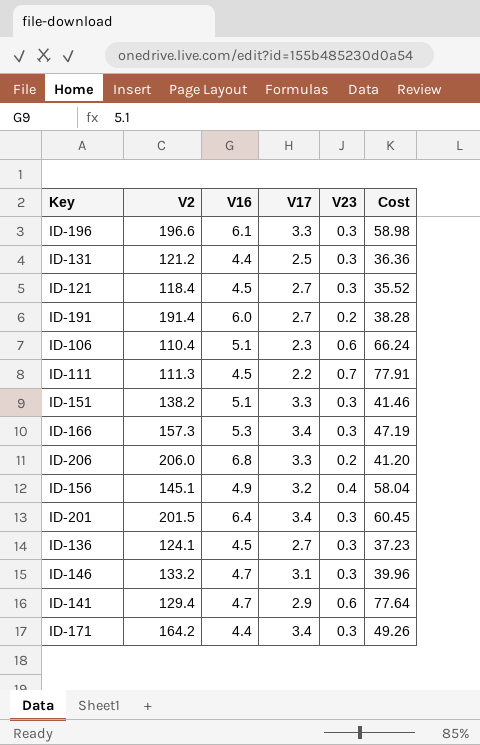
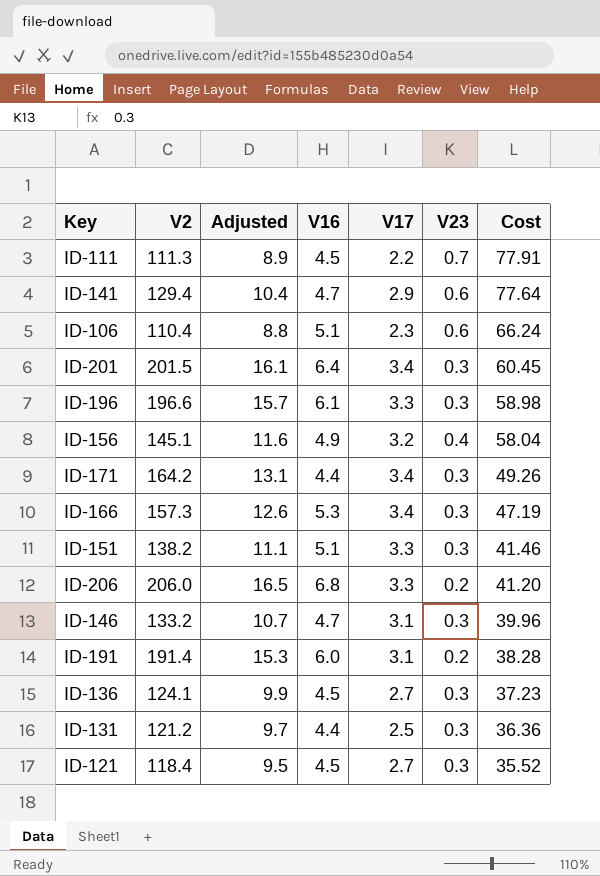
row order: none -> Cost descending
column Adjusted | formula: none -> [V2] * 0.08
ID-191 | V17: 2.7 -> 3.1

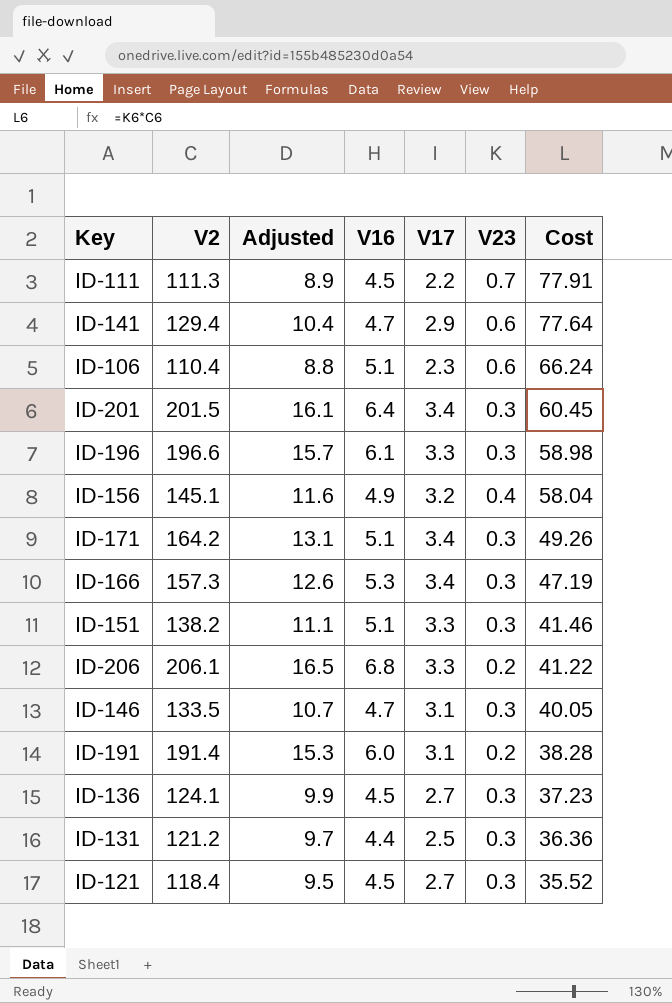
ID-171 | V16: 4.4 -> 5.1
ID-206 | V2: 206.0 -> 206.1
ID-206 | Cost: 41.20 -> 41.22
ID-146 | V2: 133.2 -> 133.5
ID-146 | Cost: 39.96 -> 40.05

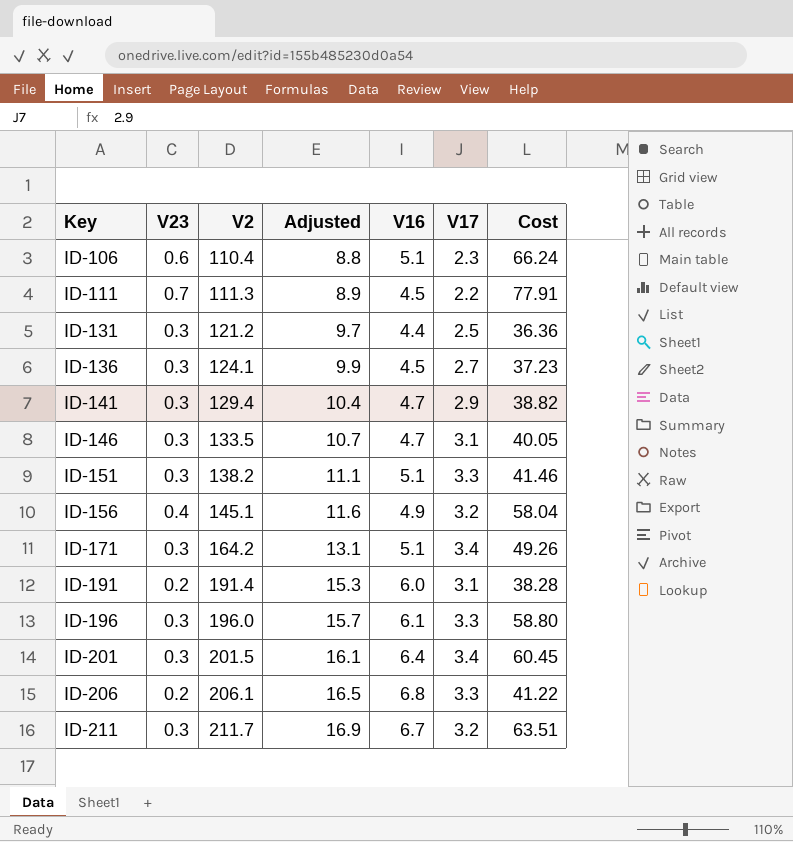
row order: Cost descending -> Key ascending
column V23 | position: 6 -> 2
row ID-166: 157.3 | 12.6 | 5.3 | 3.4 | 0.3 | 47.19 -> none
row ID-121: 118.4 | 9.5 | 4.5 | 2.7 | 0.3 | 35.52 -> none
ID-141 | V23: 0.6 -> 0.3
ID-141 | Cost: 77.64 -> 38.82
ID-196 | V2: 196.6 -> 196.0
ID-196 | Cost: 58.98 -> 58.80
row ID-211: none -> 0.3 | 211.7 | 16.9 | 6.7 | 3.2 | 63.51

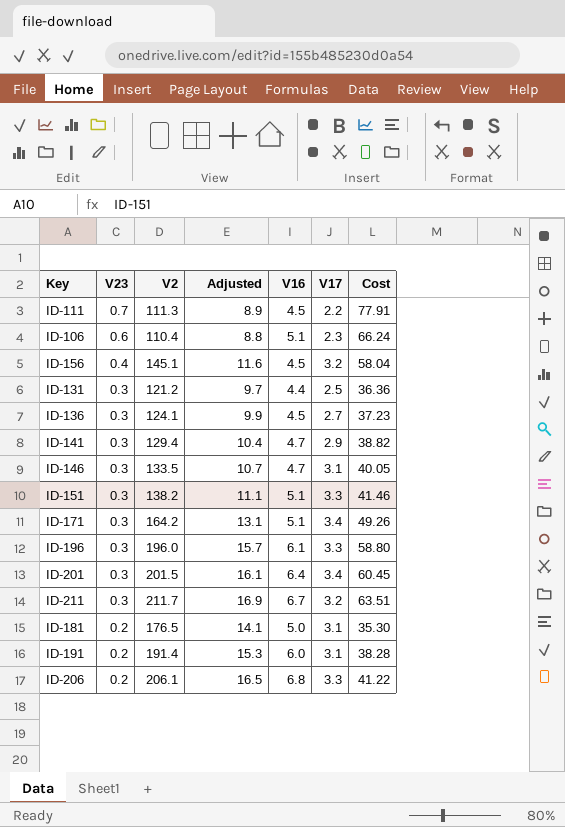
row order: Key ascending -> V23 descending
ID-156 | V16: 4.9 -> 4.5
row ID-181: none -> 0.2 | 176.5 | 14.1 | 5.0 | 3.1 | 35.30

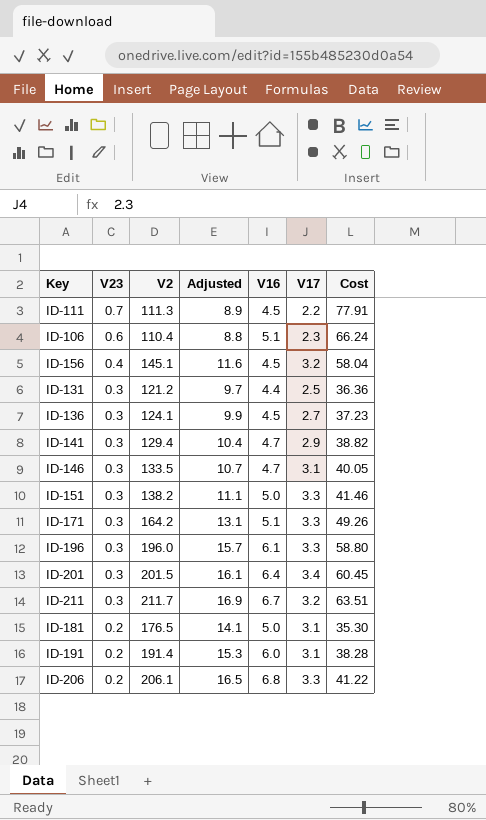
ID-151 | V16: 5.1 -> 5.0
ID-171 | V17: 3.4 -> 3.3

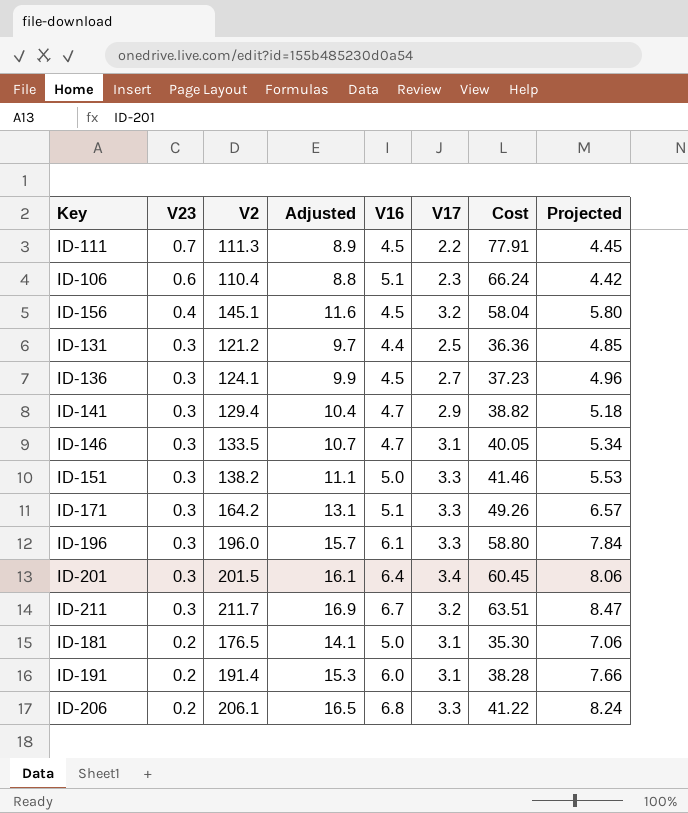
column Projected | formula: none -> [V2] * 0.04

